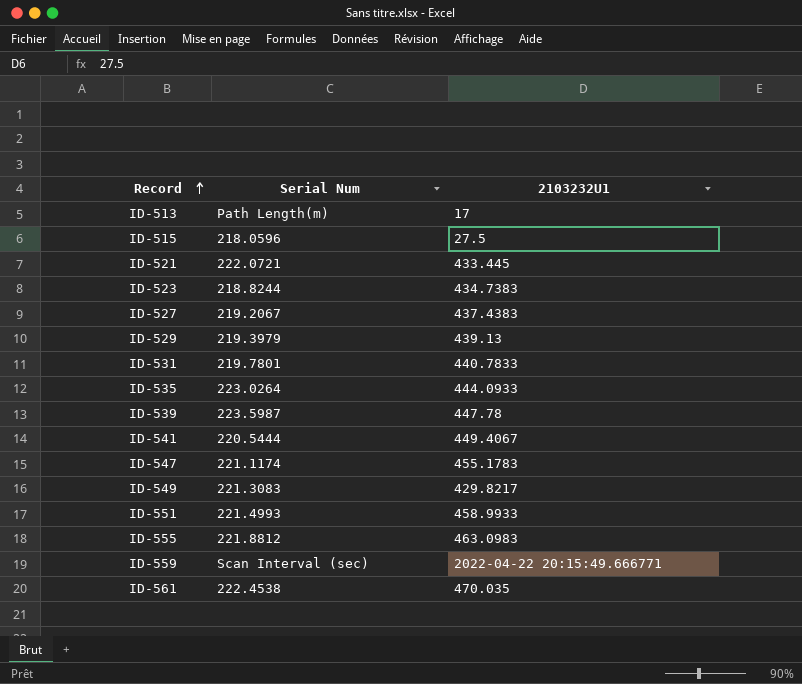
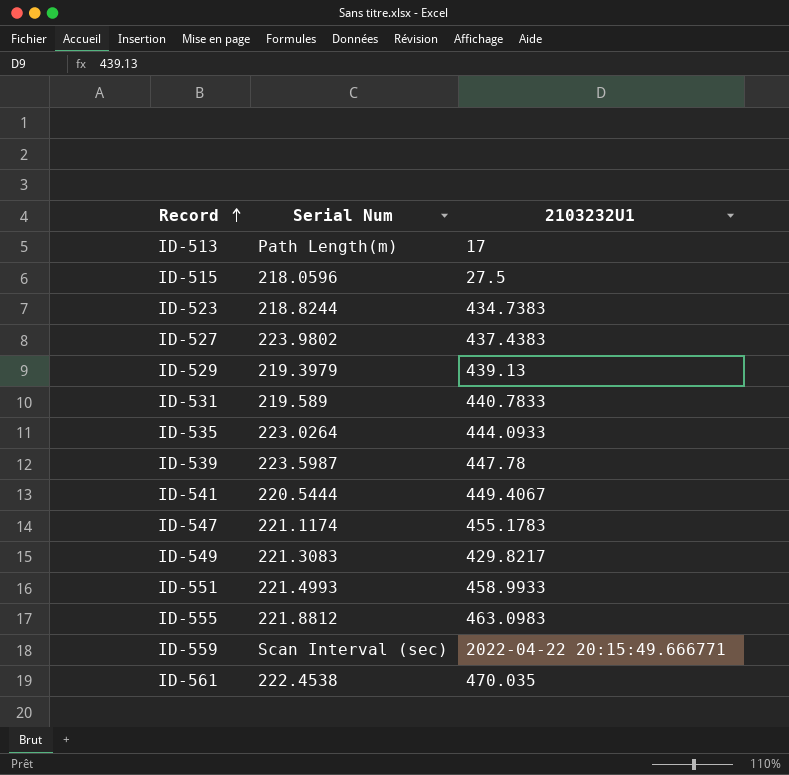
row ID-521: 222.0721 | 433.445 -> none
ID-527 | Serial Num: 219.2067 -> 223.9802
ID-531 | Serial Num: 219.7801 -> 219.589

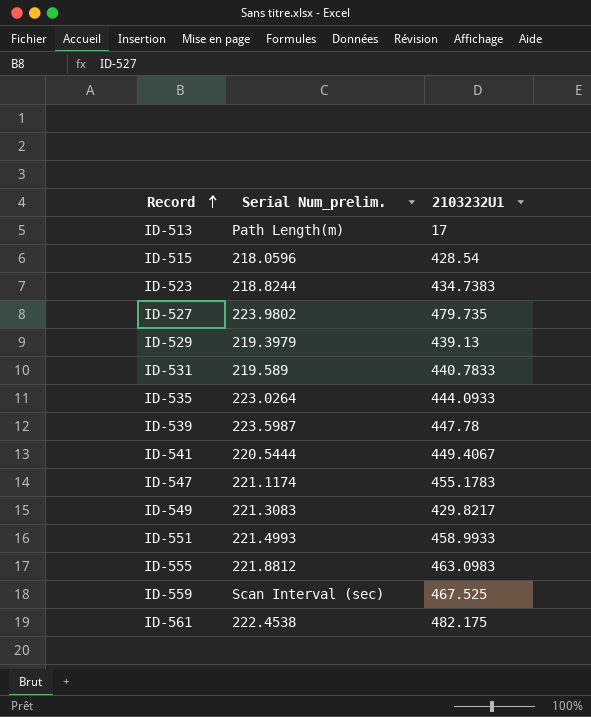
column name: Serial Num -> Serial Num_prelim.
ID-515 | 2103232U1: 27.5 -> 428.54
ID-527 | 2103232U1: 437.4383 -> 479.735
ID-559 | 2103232U1: 2022-04-22 20:15:49.666771 -> 467.525
ID-561 | 2103232U1: 470.035 -> 482.175

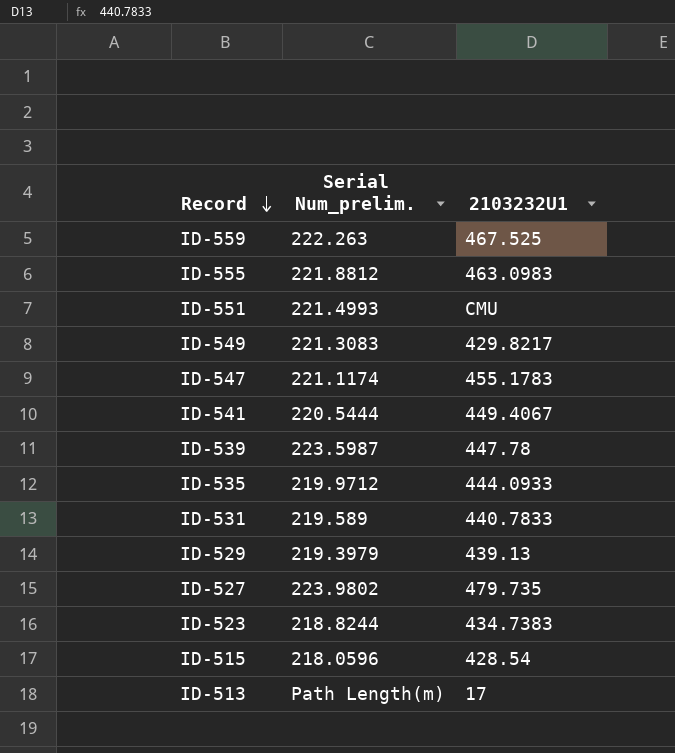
row order: Record ascending -> Record descending
row ID-561: 222.4538 | 482.175 -> none
ID-559 | Serial Num_prelim.: Scan Interval (sec) -> 222.263
ID-551 | 2103232U1: 458.9933 -> CMU
ID-535 | Serial Num_prelim.: 223.0264 -> 219.9712

